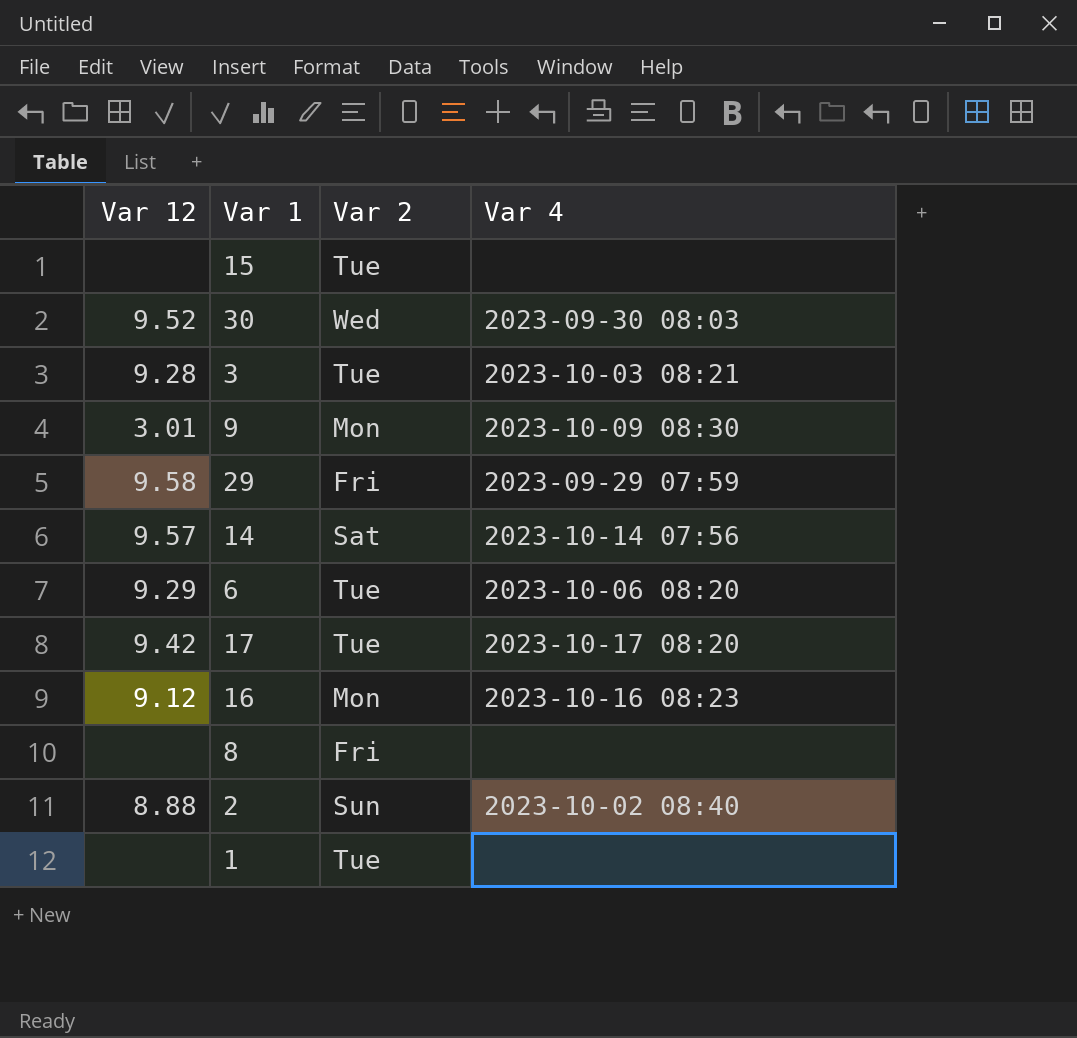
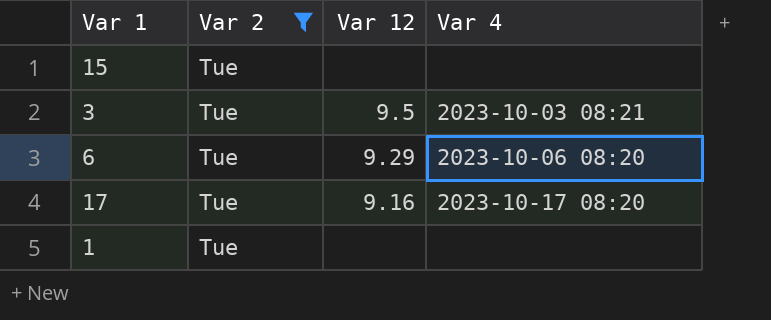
filter: none -> Var 2 = Tue
column Var 12 | position: 1 -> 3
3 | Var 12: 9.28 -> 9.5
17 | Var 12: 9.42 -> 9.16

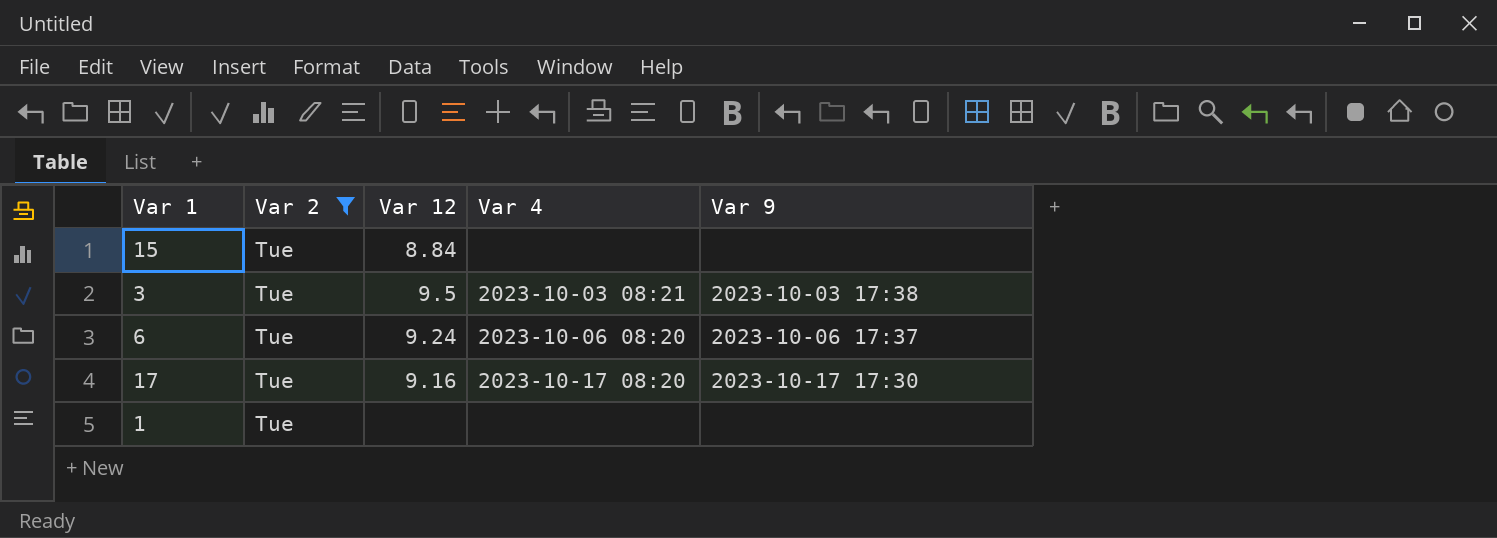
column Var 9 | position: none -> 5
15 | Var 12: none -> 8.84
6 | Var 12: 9.29 -> 9.24

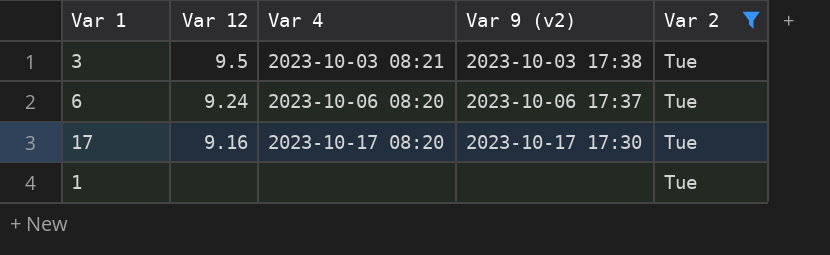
column name: Var 9 -> Var 9 (v2)
column Var 2 | position: 2 -> 5
row 15: Tue | 8.84 | none | none -> none

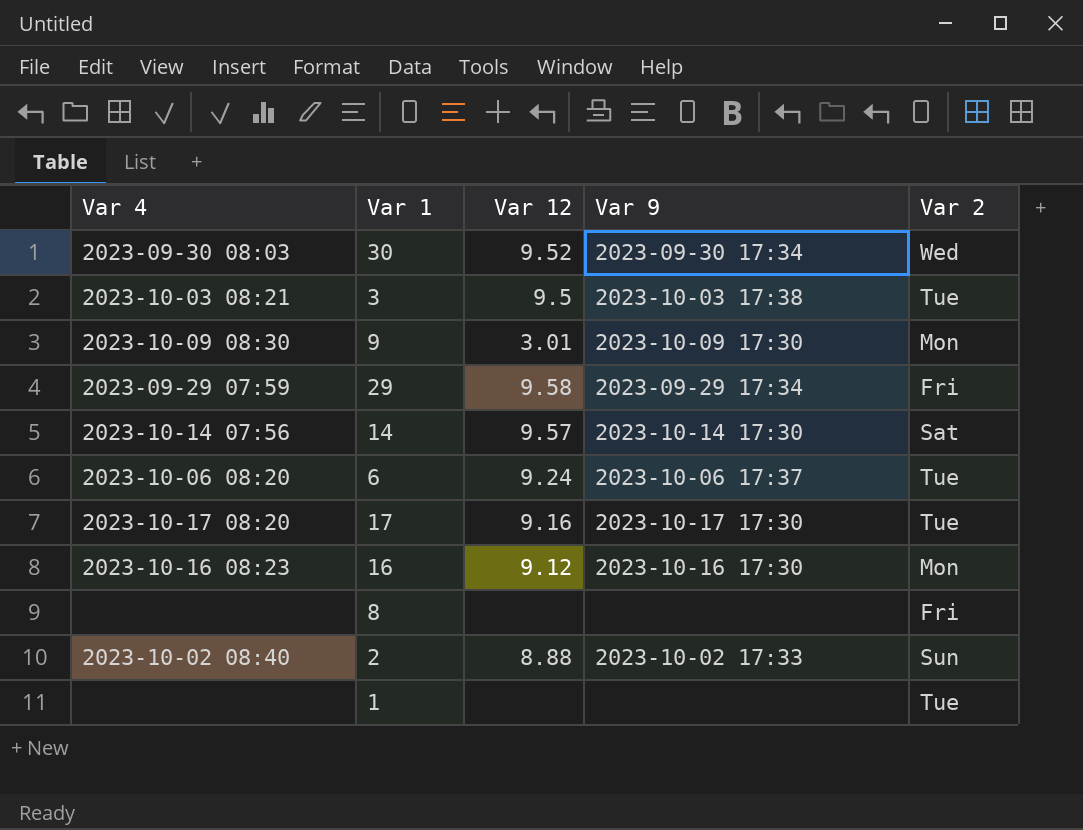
filter: Var 2 = Tue -> none
column Var 4 | position: 3 -> 1
column name: Var 9 (v2) -> Var 9

